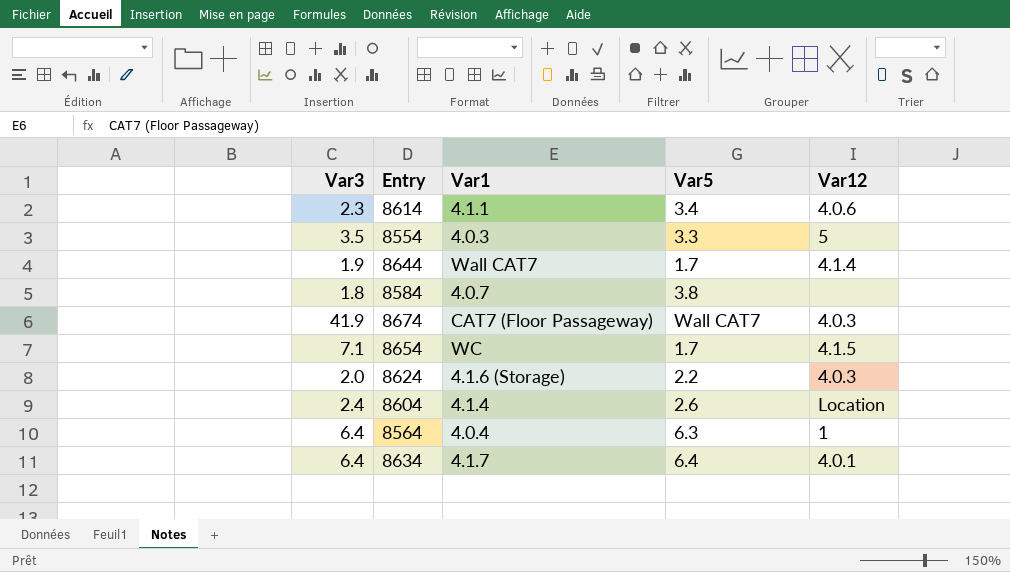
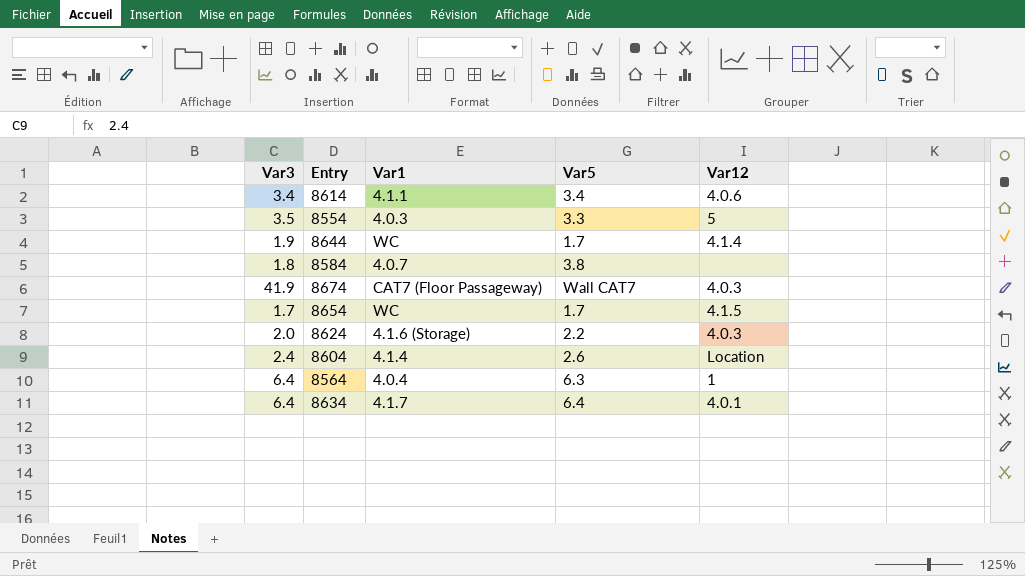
8614 | Var3: 2.3 -> 3.4
8644 | Var1: Wall CAT7 -> WC
8654 | Var3: 7.1 -> 1.7

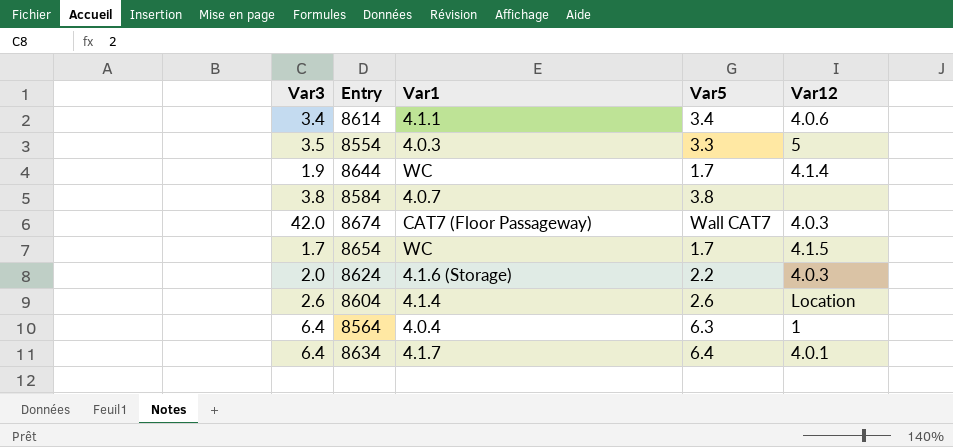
8584 | Var3: 1.8 -> 3.8
8674 | Var3: 41.9 -> 42.0
8604 | Var3: 2.4 -> 2.6

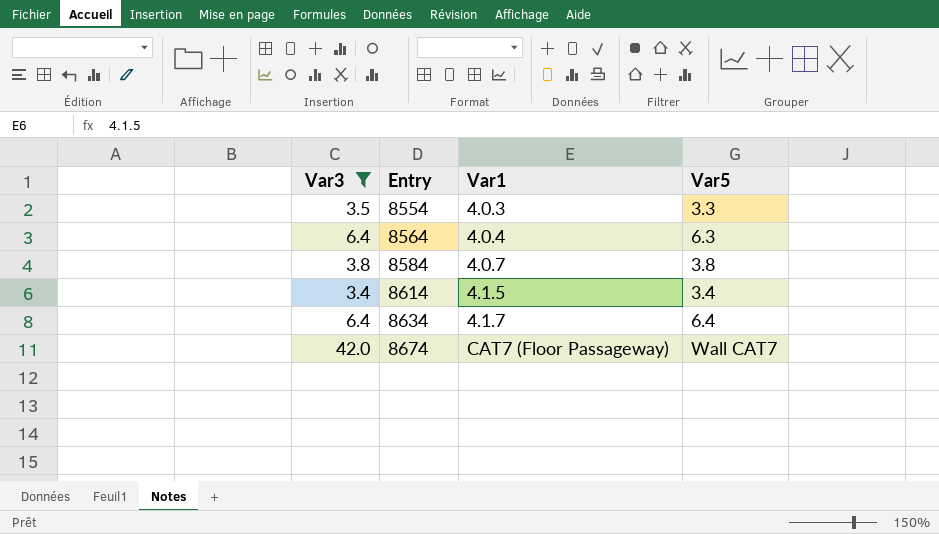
filter: none -> Var3 >= 3.4
row order: none -> Entry ascending
column Var12 | position: 5 -> none
8614 | Var1: 4.1.1 -> 4.1.5

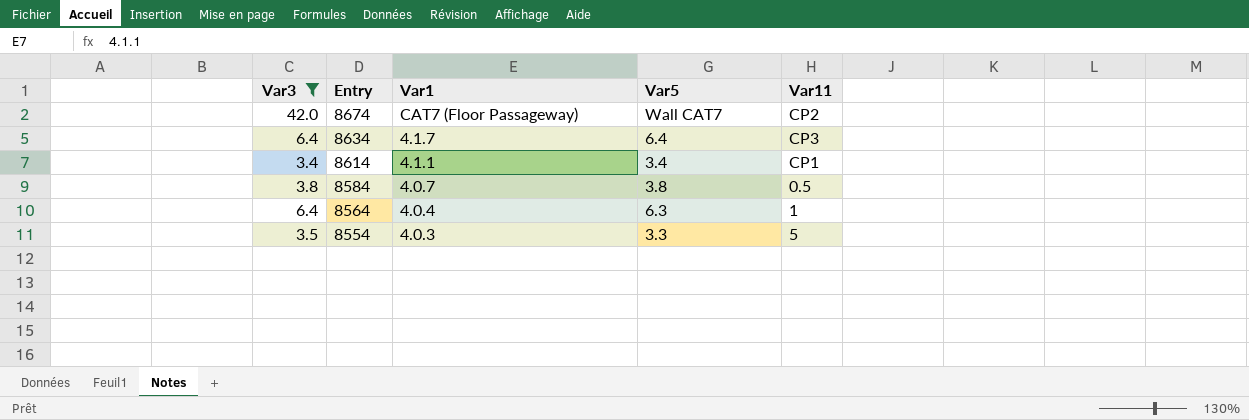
row order: Entry ascending -> Entry descending
column Var11 | position: none -> 5
8614 | Var1: 4.1.5 -> 4.1.1

